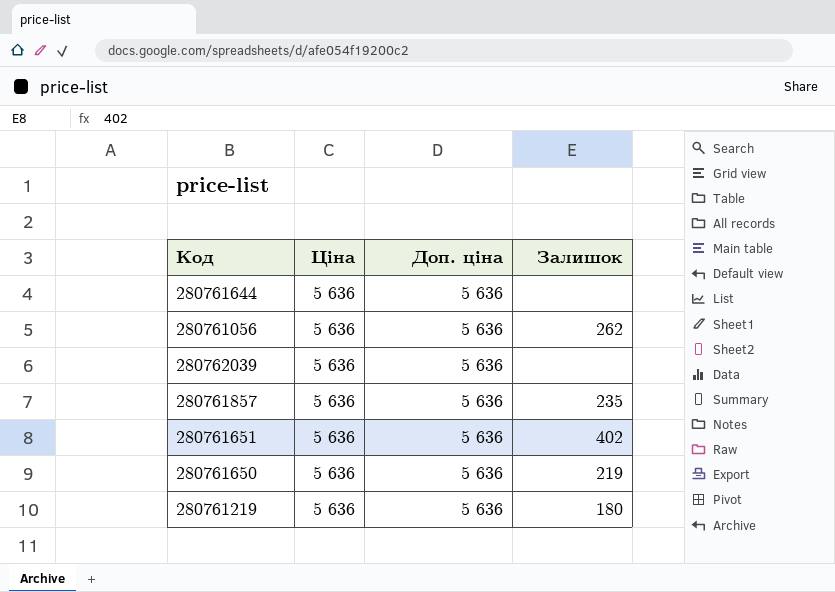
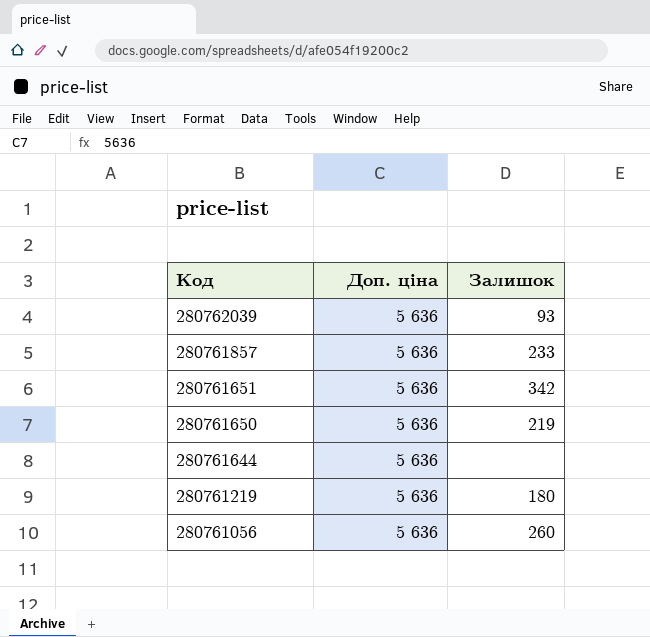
row order: none -> Код descending
column Ціна | position: 2 -> none
280762039 | Залишок: none -> 93
280761857 | Залишок: 235 -> 233
280761651 | Залишок: 402 -> 342
280761056 | Залишок: 262 -> 260

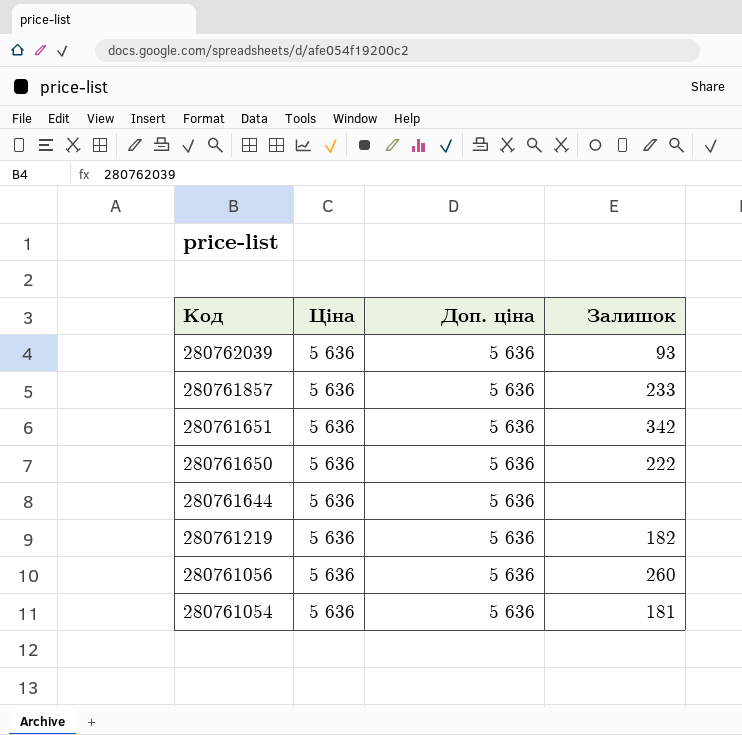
column Ціна | position: none -> 2
280761650 | Залишок: 219 -> 222
280761219 | Залишок: 180 -> 182
row 280761054: none -> 5 636 | 5 636 | 181

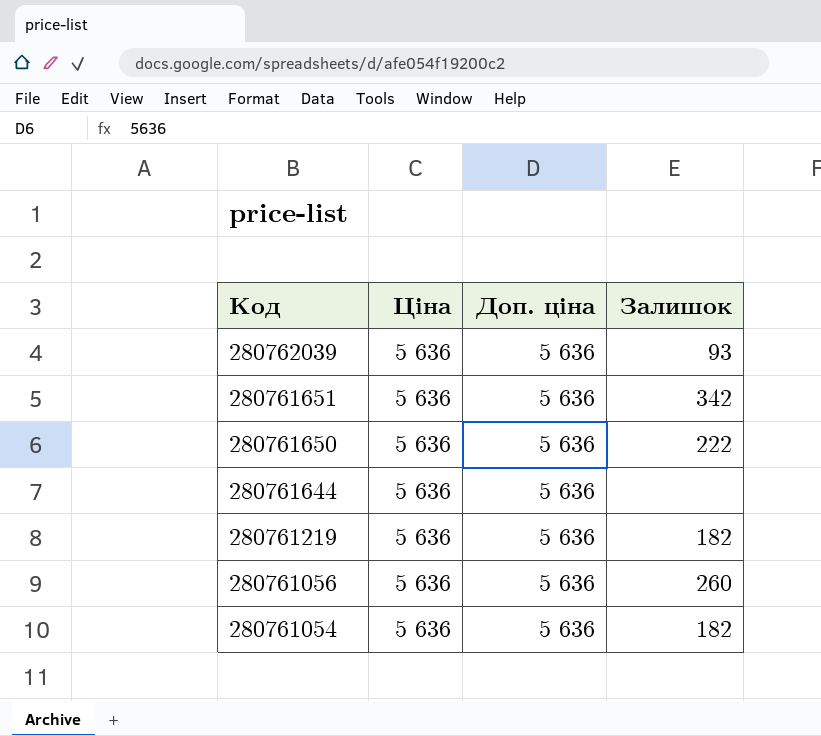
row 280761857: 5 636 | 5 636 | 233 -> none
280761054 | Залишок: 181 -> 182

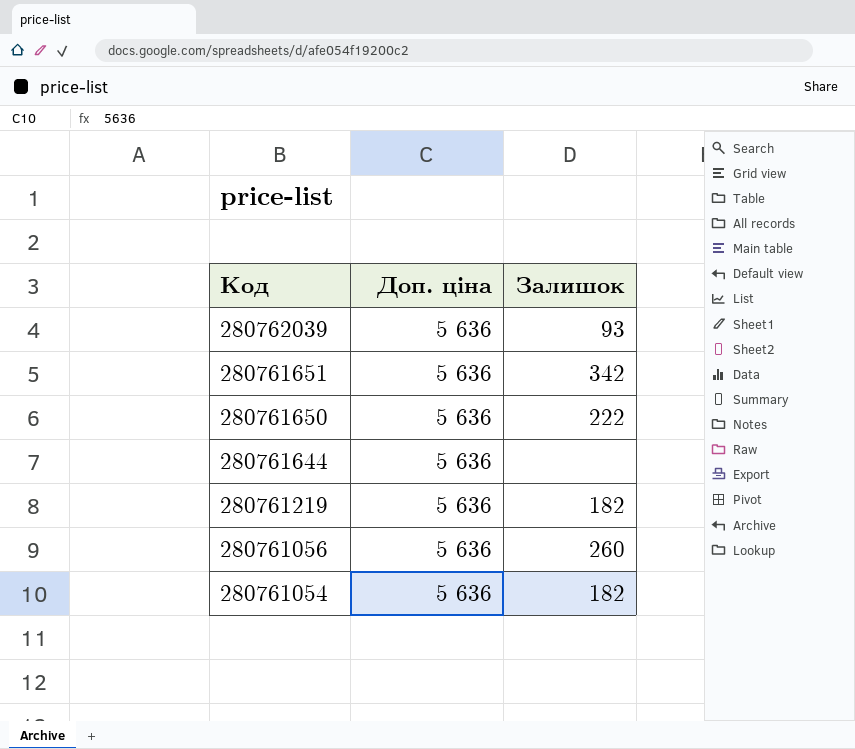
column Ціна | position: 2 -> none

